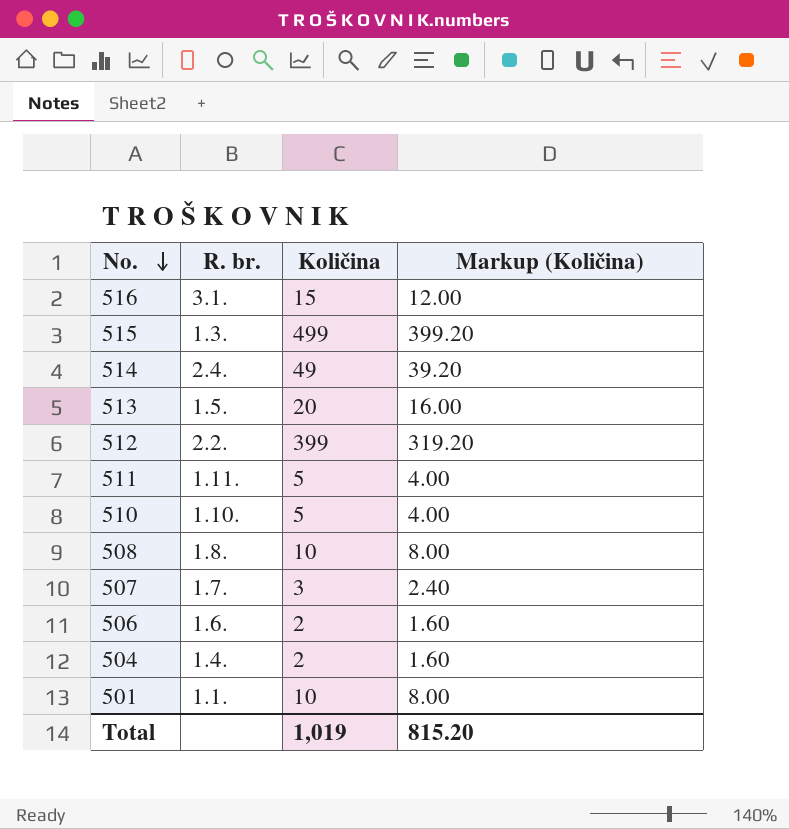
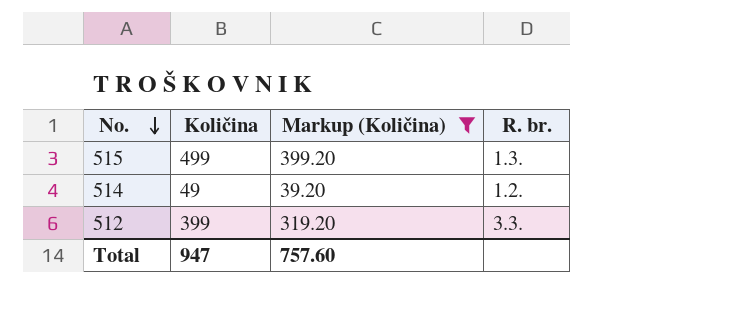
filter: none -> Markup (Količina) >= 39.20
column R. br. | position: 2 -> 4
514 | R. br.: 2.4. -> 1.2.
512 | R. br.: 2.2. -> 3.3.
Total | Količina: 1,019 -> 947
Total | Markup (Količina): 815.20 -> 757.60

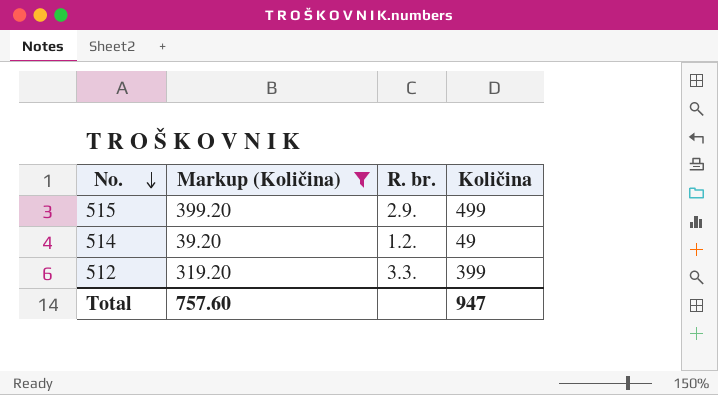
column Količina | position: 2 -> 4
515 | R. br.: 1.3. -> 2.9.

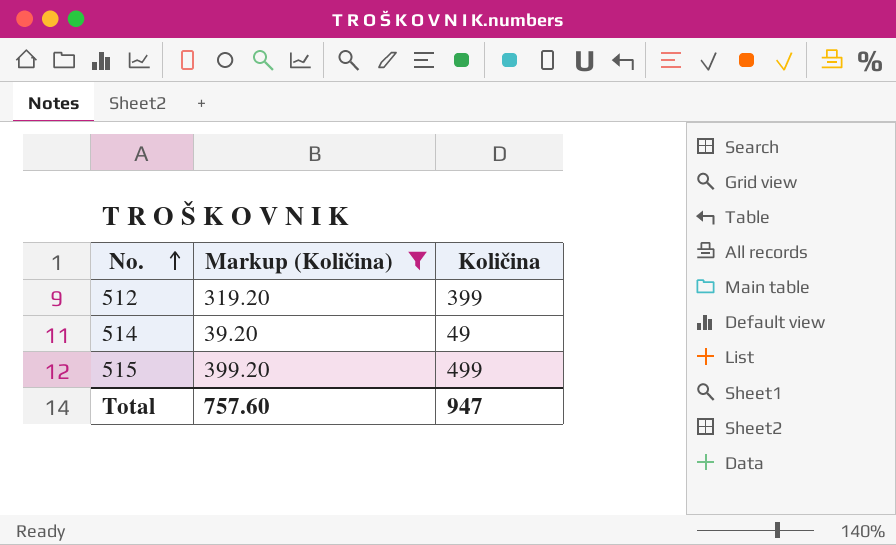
row order: No. descending -> No. ascending
column R. br. | position: 3 -> none

